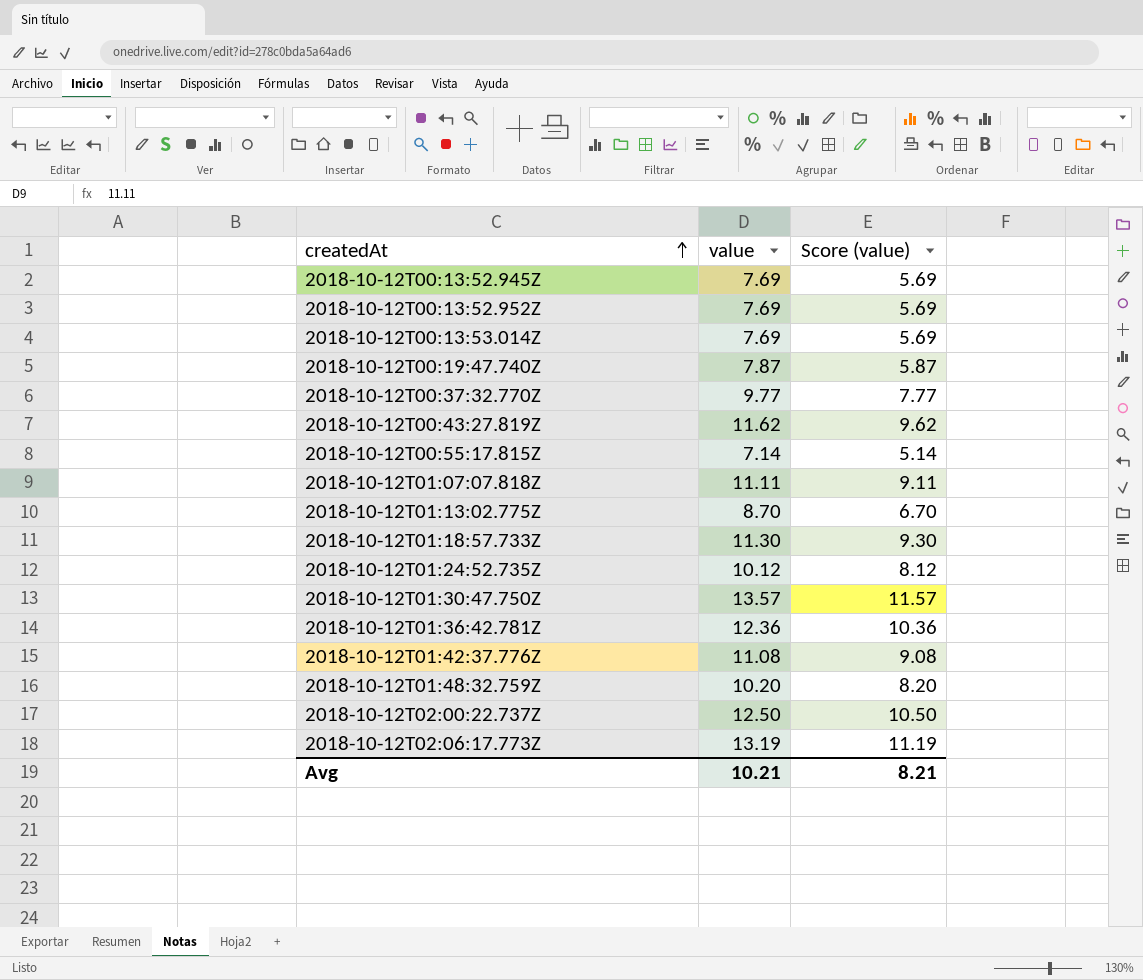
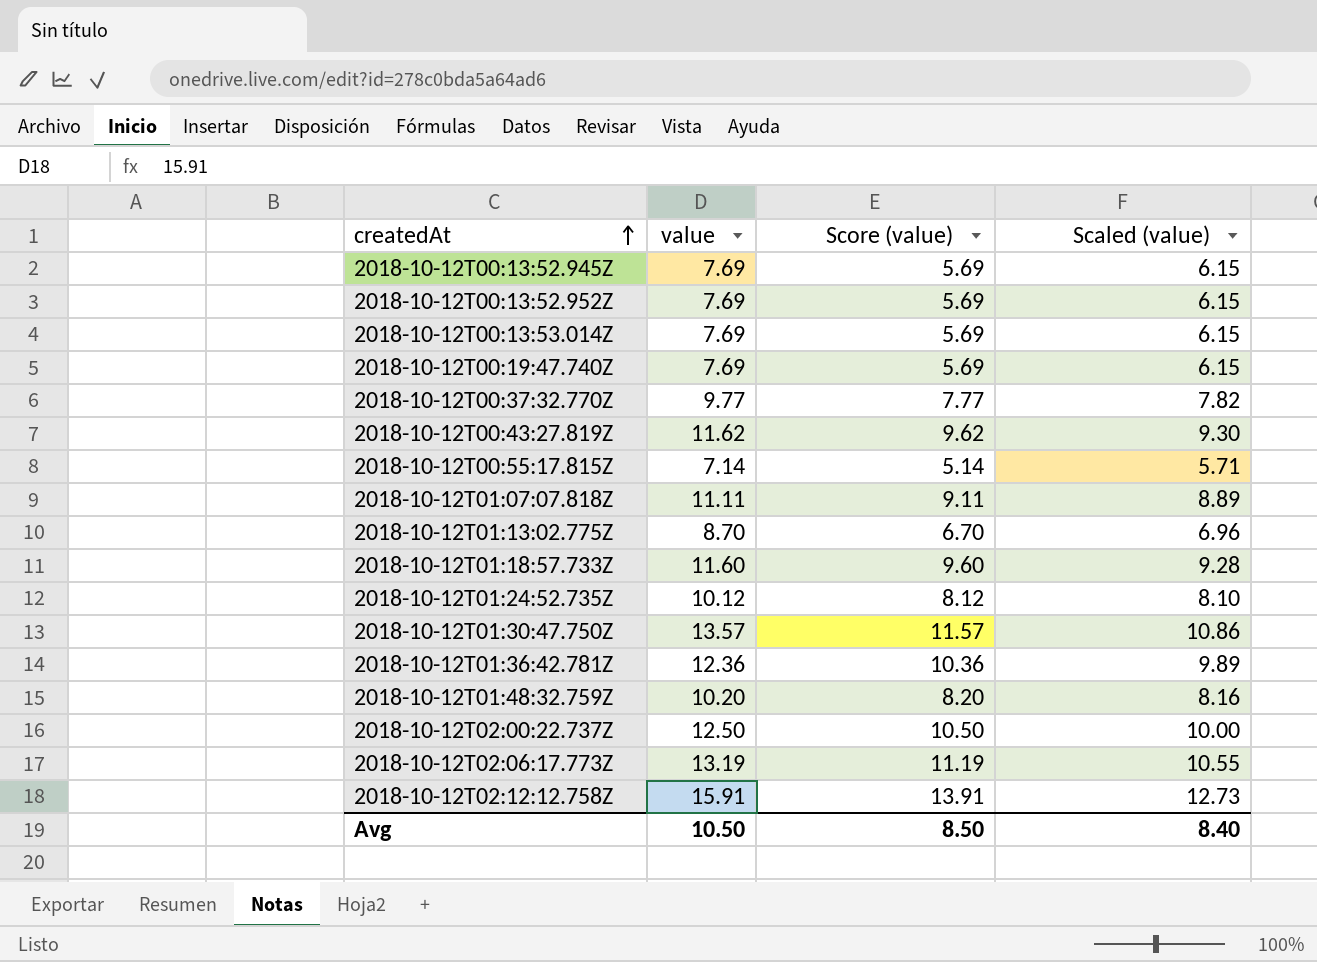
column Scaled (value) | formula: none -> [value] * 0.8
row 2018-10-12T01:42:37.776Z: 11.08 | 9.08 -> none
2018-10-12T00:19:47.740Z | value: 7.87 -> 7.69
2018-10-12T00:19:47.740Z | Score (value): 5.87 -> 5.69
2018-10-12T01:18:57.733Z | value: 11.30 -> 11.60
2018-10-12T01:18:57.733Z | Score (value): 9.30 -> 9.60
row 2018-10-12T02:12:12.758Z: none -> 15.91 | 13.91 | 12.73
Avg | value: 10.21 -> 10.50
Avg | Score (value): 8.21 -> 8.50

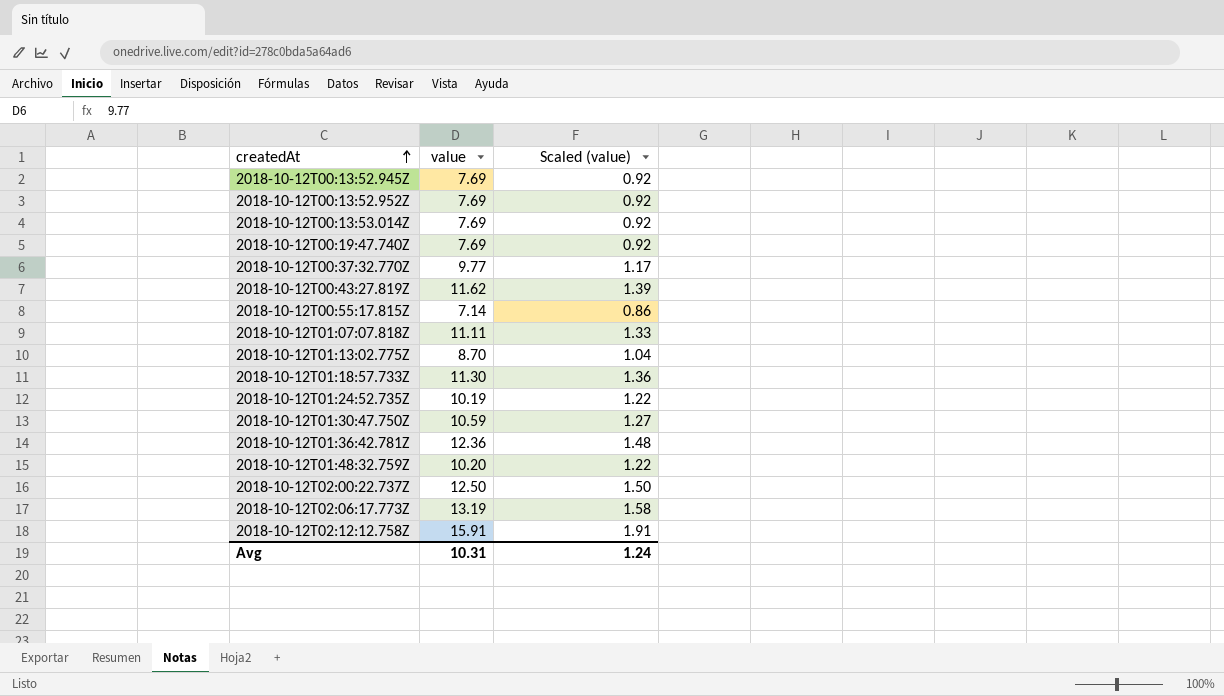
column Score (value) | formula: [value] - 2 -> none
column Scaled (value) | formula: [value] * 0.8 -> [value] * 0.12
2018-10-12T01:18:57.733Z | value: 11.60 -> 11.30
2018-10-12T01:24:52.735Z | value: 10.12 -> 10.19
2018-10-12T01:30:47.750Z | value: 13.57 -> 10.59
Avg | value: 10.50 -> 10.31
Avg | Scaled (value): 8.40 -> 1.24

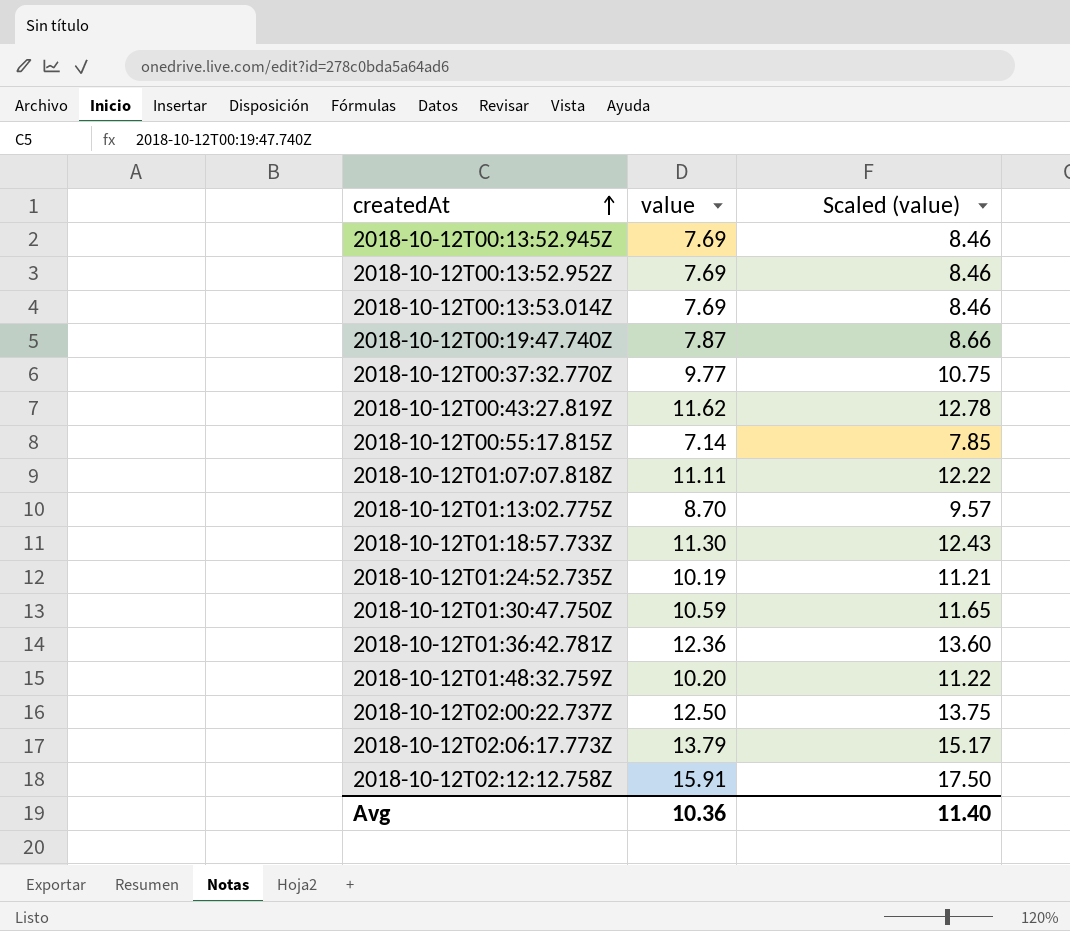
column Scaled (value) | formula: [value] * 0.12 -> [value] * 1.1
2018-10-12T00:19:47.740Z | value: 7.69 -> 7.87
2018-10-12T02:06:17.773Z | value: 13.19 -> 13.79
Avg | value: 10.31 -> 10.36
Avg | Scaled (value): 1.24 -> 11.40

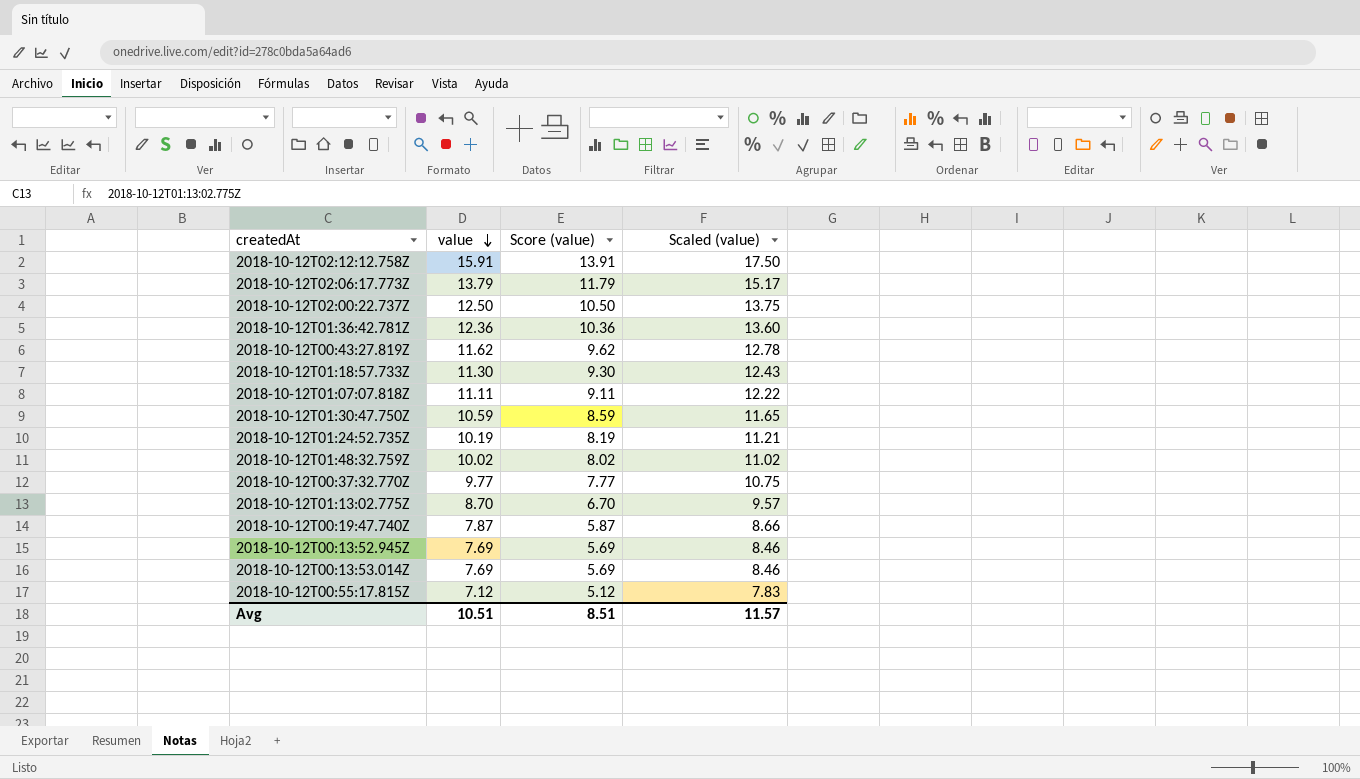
row order: createdAt ascending -> value descending
column Score (value) | formula: none -> [value] - 2
row 2018-10-12T00:13:52.952Z: 7.69 | 8.46 -> none
2018-10-12T01:48:32.759Z | value: 10.20 -> 10.02
2018-10-12T01:48:32.759Z | Scaled (value): 11.22 -> 11.02
2018-10-12T00:55:17.815Z | value: 7.14 -> 7.12
2018-10-12T00:55:17.815Z | Scaled (value): 7.85 -> 7.83
Avg | value: 10.36 -> 10.51
Avg | Scaled (value): 11.40 -> 11.57

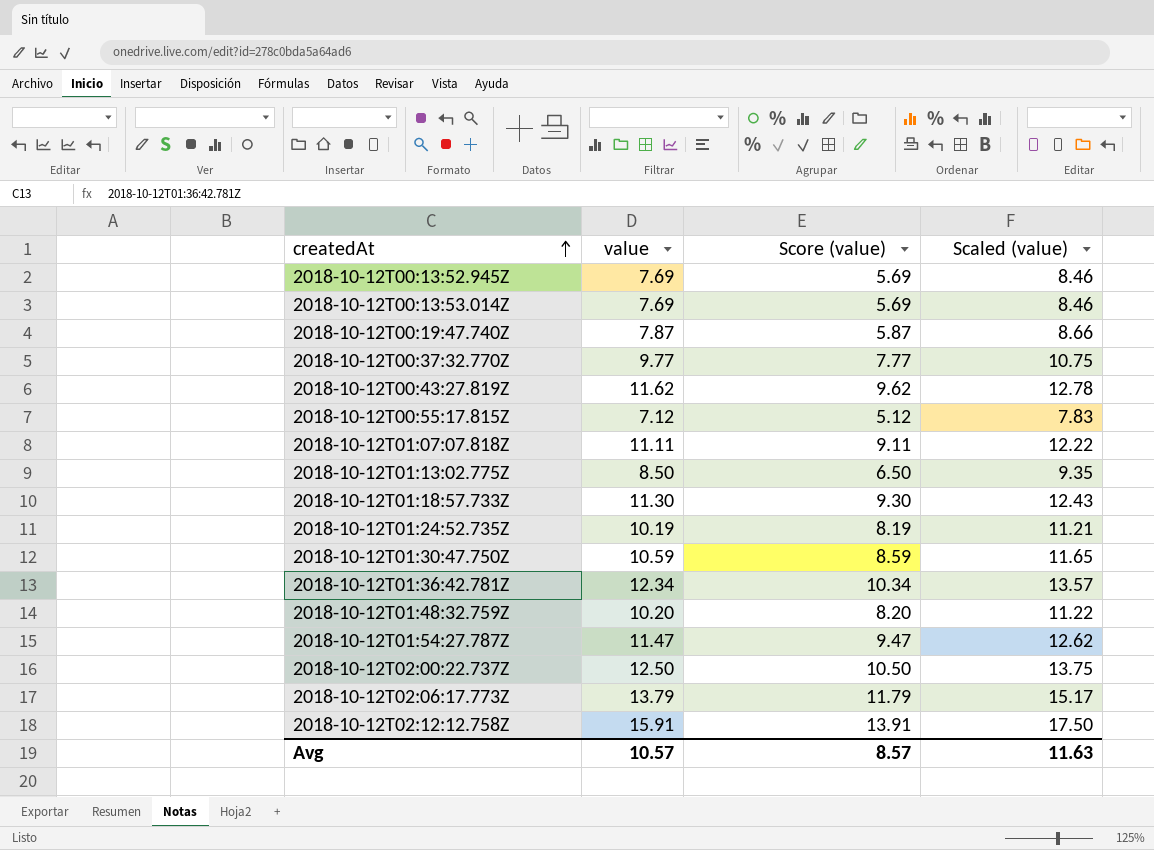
row order: value descending -> createdAt ascending
2018-10-12T01:13:02.775Z | value: 8.70 -> 8.50
2018-10-12T01:13:02.775Z | Score (value): 6.70 -> 6.50
2018-10-12T01:13:02.775Z | Scaled (value): 9.57 -> 9.35
2018-10-12T01:36:42.781Z | value: 12.36 -> 12.34
2018-10-12T01:36:42.781Z | Score (value): 10.36 -> 10.34
2018-10-12T01:36:42.781Z | Scaled (value): 13.60 -> 13.57
2018-10-12T01:48:32.759Z | value: 10.02 -> 10.20
2018-10-12T01:48:32.759Z | Score (value): 8.02 -> 8.20
2018-10-12T01:48:32.759Z | Scaled (value): 11.02 -> 11.22
row 2018-10-12T01:54:27.787Z: none -> 11.47 | 9.47 | 12.62
Avg | value: 10.51 -> 10.57
Avg | Score (value): 8.51 -> 8.57
Avg | Scaled (value): 11.57 -> 11.63

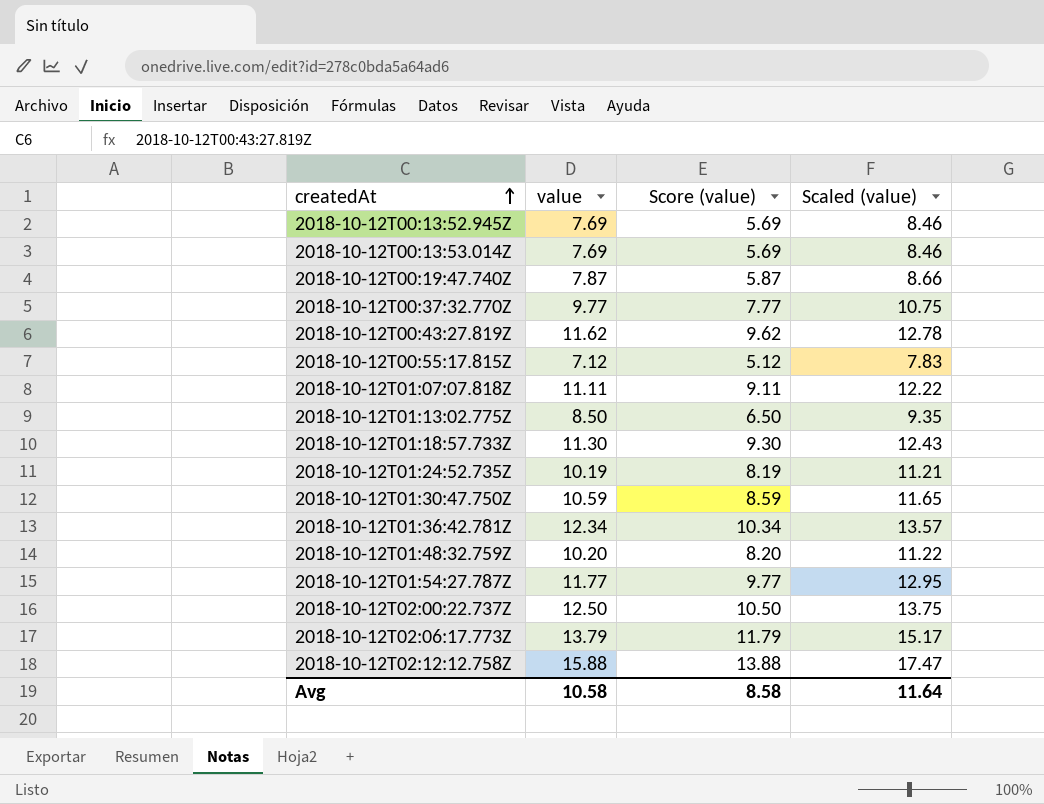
2018-10-12T01:54:27.787Z | value: 11.47 -> 11.77
2018-10-12T01:54:27.787Z | Score (value): 9.47 -> 9.77
2018-10-12T01:54:27.787Z | Scaled (value): 12.62 -> 12.95
2018-10-12T02:12:12.758Z | value: 15.91 -> 15.88
2018-10-12T02:12:12.758Z | Score (value): 13.91 -> 13.88
2018-10-12T02:12:12.758Z | Scaled (value): 17.50 -> 17.47
Avg | value: 10.57 -> 10.58
Avg | Score (value): 8.57 -> 8.58
Avg | Scaled (value): 11.63 -> 11.64

